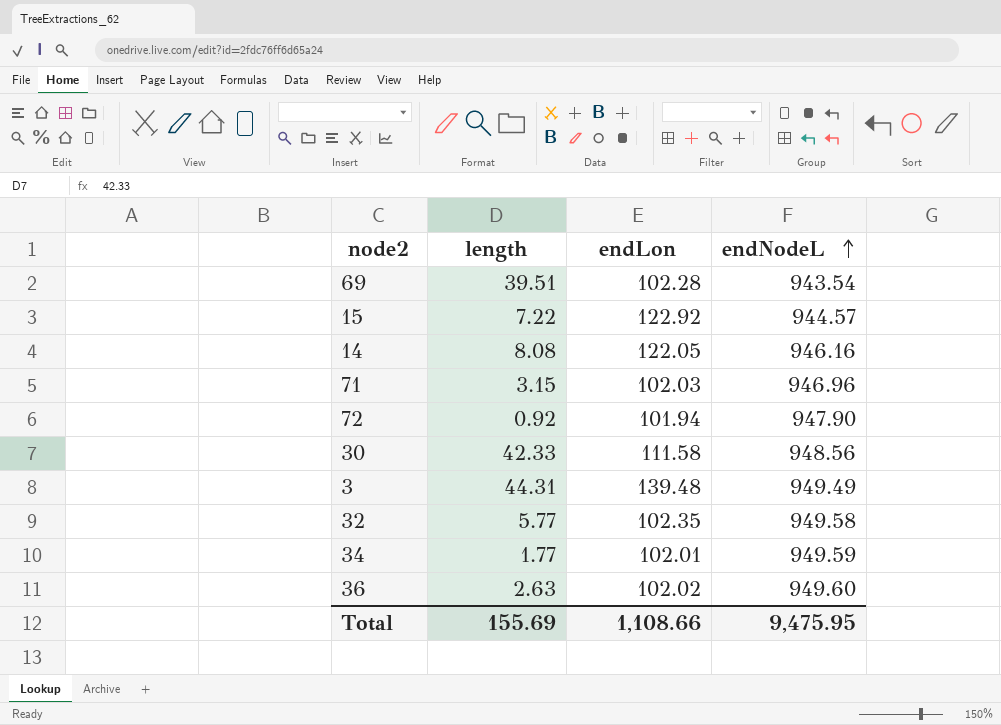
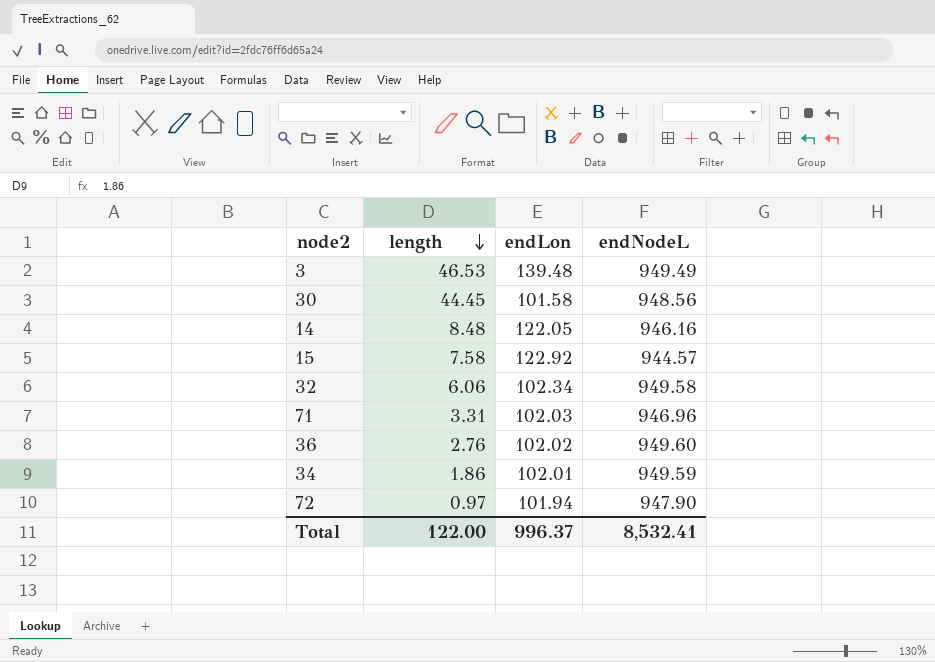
row order: endNodeL ascending -> length descending
row 69: 39.51 | 102.28 | 943.54 -> none
3 | length: 44.31 -> 46.53
30 | length: 42.33 -> 44.45
30 | endLon: 111.58 -> 101.58
14 | length: 8.08 -> 8.48
15 | length: 7.22 -> 7.58
32 | length: 5.77 -> 6.06
32 | endLon: 102.35 -> 102.34
71 | length: 3.15 -> 3.31
36 | length: 2.63 -> 2.76
34 | length: 1.77 -> 1.86
72 | length: 0.92 -> 0.97
Total | length: 155.69 -> 122.00
Total | endLon: 1,108.66 -> 996.37
Total | endNodeL: 9,475.95 -> 8,532.41

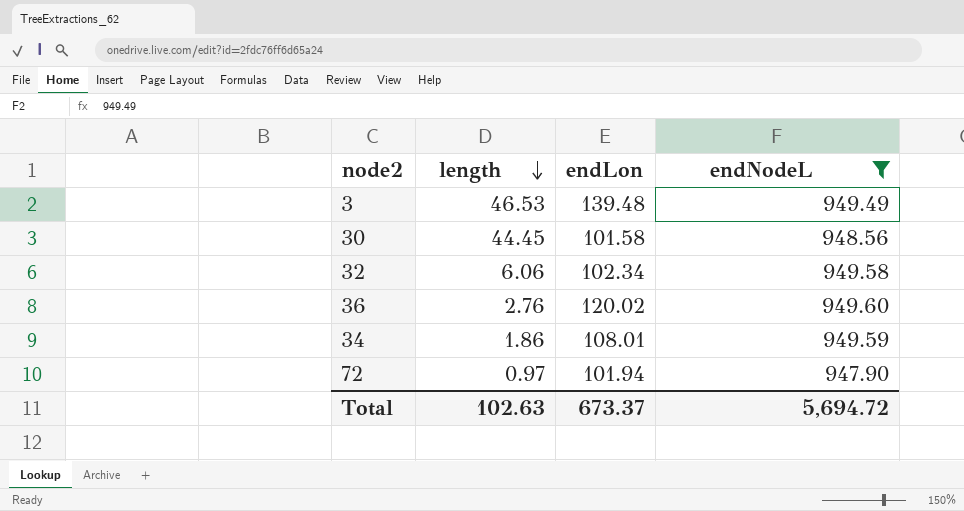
filter: none -> endNodeL >= 947.90
36 | endLon: 102.02 -> 120.02
34 | endLon: 102.01 -> 108.01
Total | length: 122.00 -> 102.63
Total | endLon: 996.37 -> 673.37
Total | endNodeL: 8,532.41 -> 5,694.72

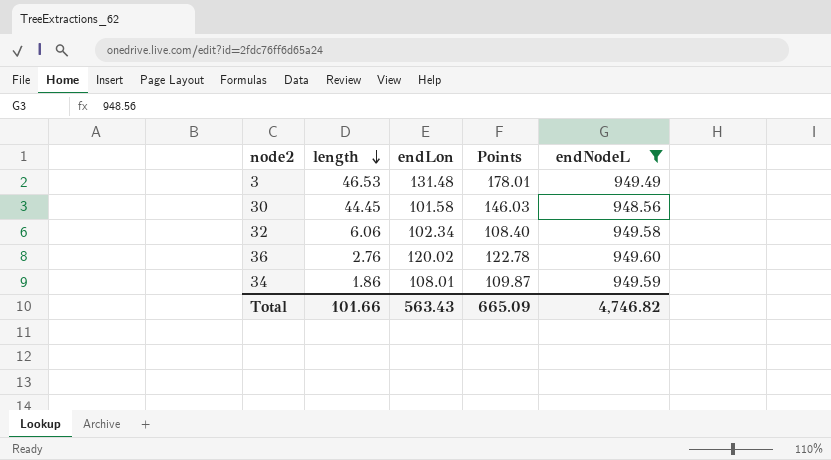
column Points | formula: none -> [length] + [endLon]
row 72: 0.97 | 101.94 | 947.90 -> none
3 | endLon: 139.48 -> 131.48
Total | length: 102.63 -> 101.66
Total | endLon: 673.37 -> 563.43
Total | endNodeL: 5,694.72 -> 4,746.82

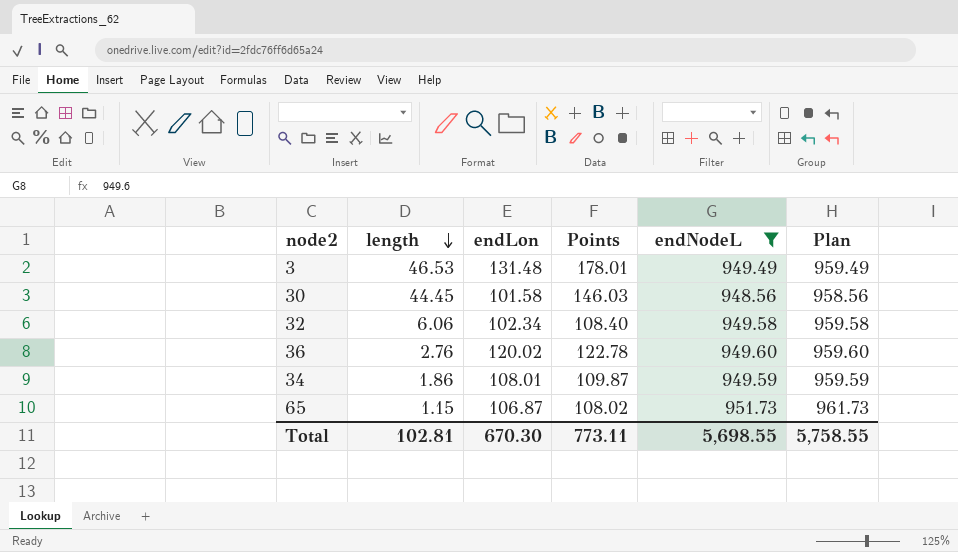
column Plan | formula: none -> [endNodeL] + 10
row 65: none -> 1.15 | 106.87 | 108.02 | 951.73 | 961.73
Total | length: 101.66 -> 102.81
Total | endLon: 563.43 -> 670.30
Total | Points: 665.09 -> 773.11
Total | endNodeL: 4,746.82 -> 5,698.55

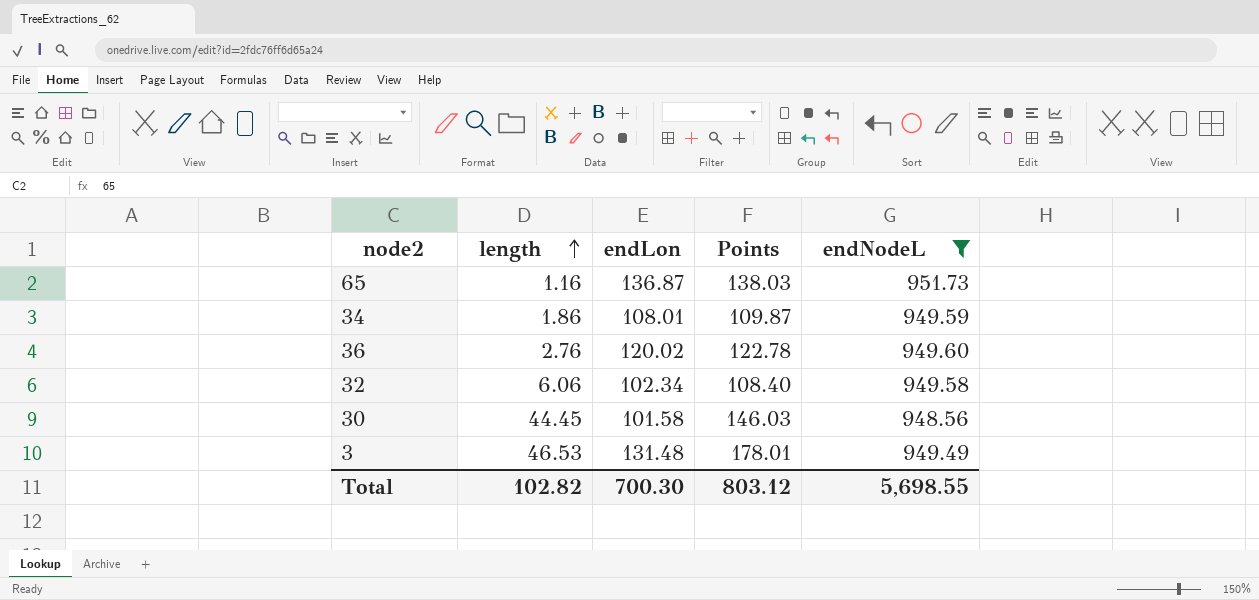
row order: length descending -> length ascending
column Plan | formula: [endNodeL] + 10 -> none
65 | length: 1.15 -> 1.16
65 | endLon: 106.87 -> 136.87
65 | Points: 108.02 -> 138.03
Total | length: 102.81 -> 102.82
Total | endLon: 670.30 -> 700.30
Total | Points: 773.11 -> 803.12

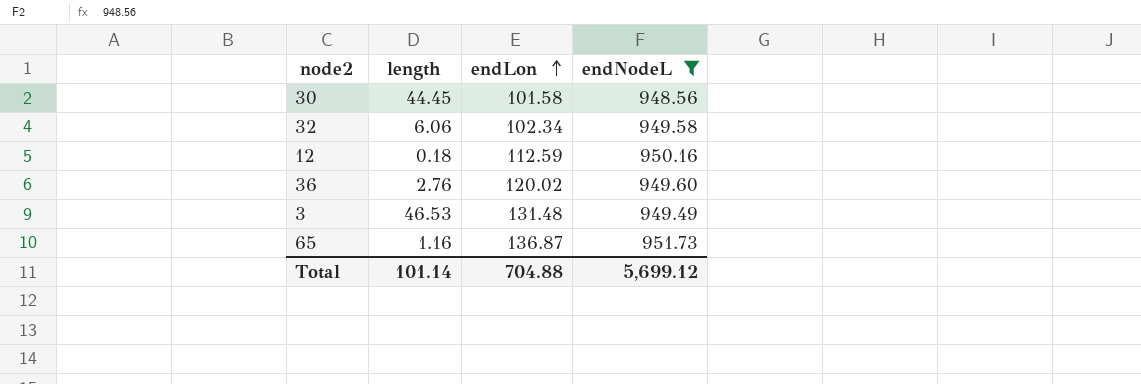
row order: length ascending -> endLon ascending
column Points | formula: [length] + [endLon] -> none
row 34: 1.86 | 108.01 | 109.87 | 949.59 -> none
row 12: none -> 0.18 | 112.59 | 950.16
Total | length: 102.82 -> 101.14
Total | endLon: 700.30 -> 704.88
Total | endNodeL: 5,698.55 -> 5,699.12

